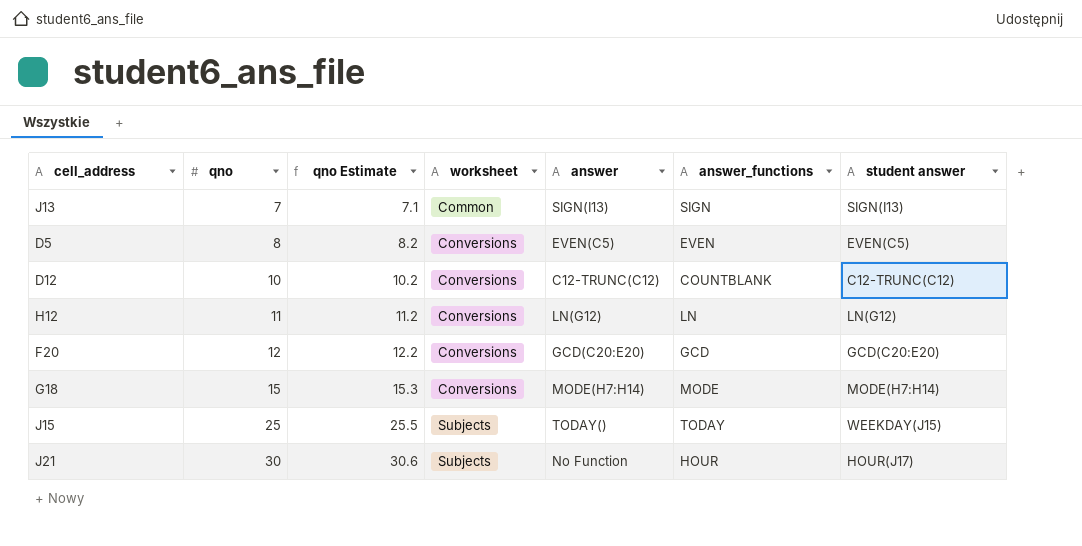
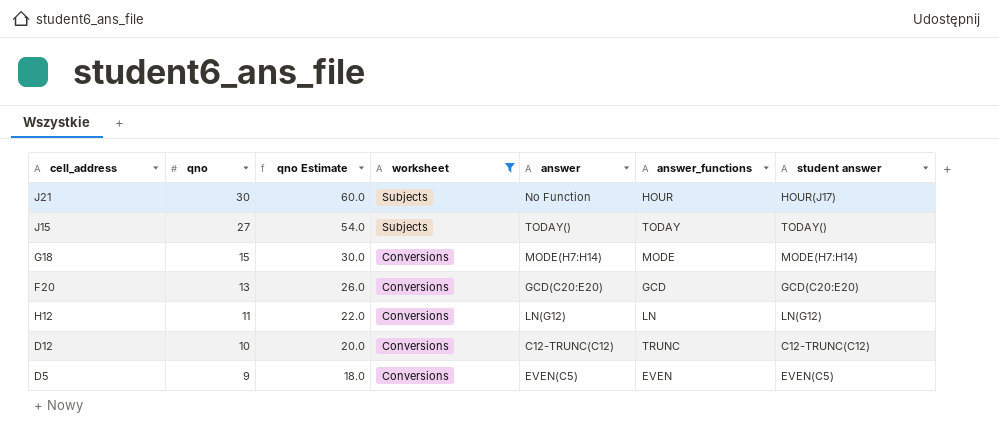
filter: none -> worksheet != Common
row order: qno ascending -> qno descending
column qno Estimate | formula: [qno] * 1.02 -> [qno] * 2
J15 | qno: 25 -> 27
J15 | student answer: WEEKDAY(J15) -> TODAY()
F20 | qno: 12 -> 13
D12 | answer_functions: COUNTBLANK -> TRUNC
D5 | qno: 8 -> 9

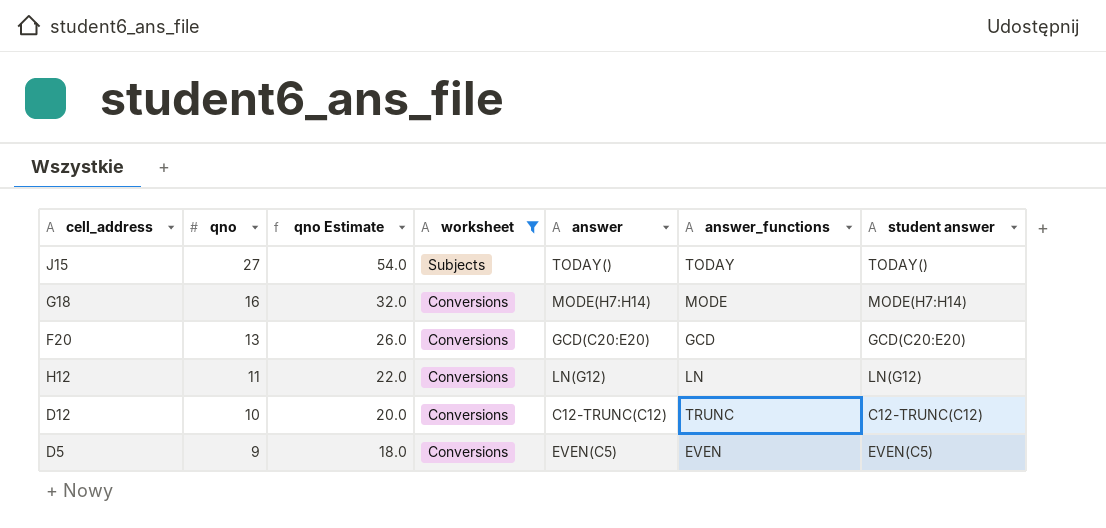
row J21: 30 | 60.0 | Subjects | No Function | HOUR | HOUR(J17) -> none
G18 | qno: 15 -> 16
G18 | qno Estimate: 30.0 -> 32.0

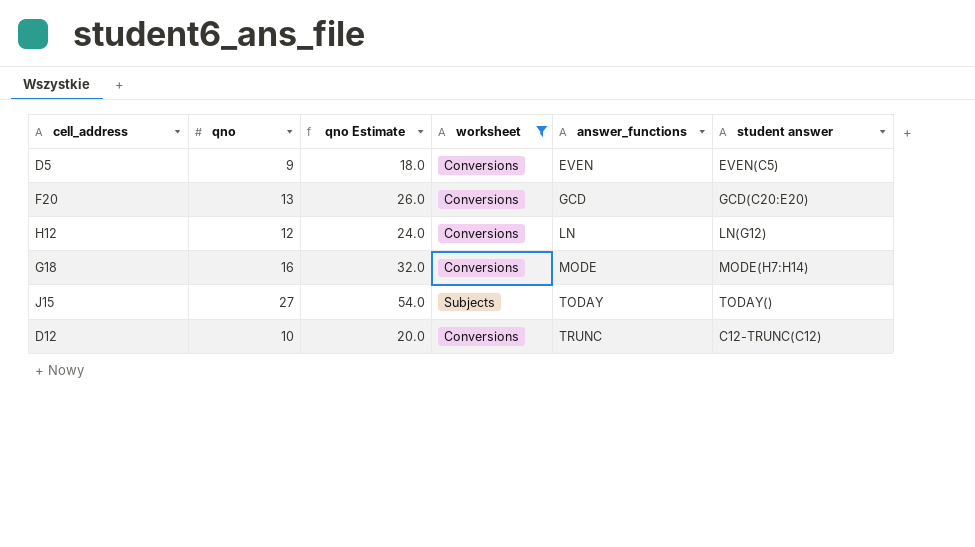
row order: qno descending -> answer_functions ascending
column answer | position: 5 -> none
H12 | qno: 11 -> 12
H12 | qno Estimate: 22.0 -> 24.0

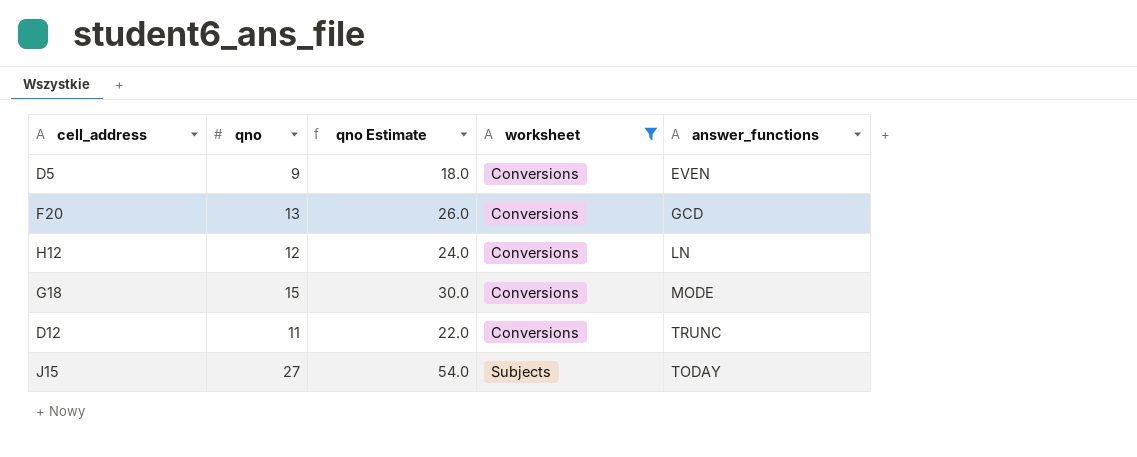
row order: answer_functions ascending -> worksheet ascending
column student answer | position: 6 -> none
G18 | qno: 16 -> 15
G18 | qno Estimate: 32.0 -> 30.0
D12 | qno: 10 -> 11
D12 | qno Estimate: 20.0 -> 22.0

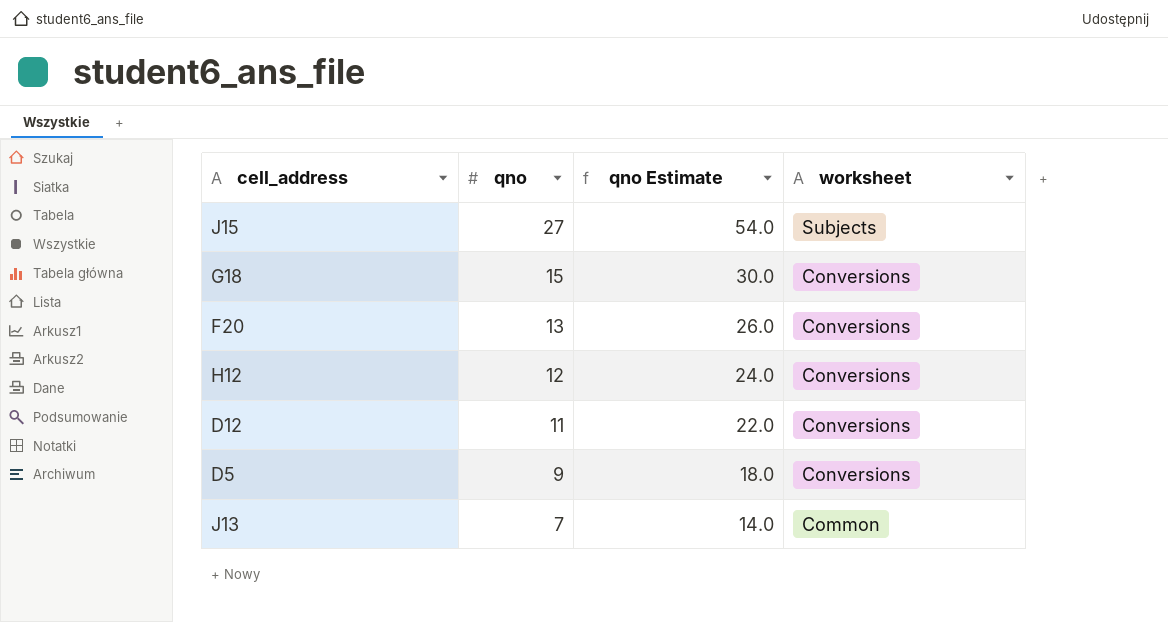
filter: worksheet != Common -> none
row order: worksheet ascending -> qno descending
column answer_functions | position: 5 -> none

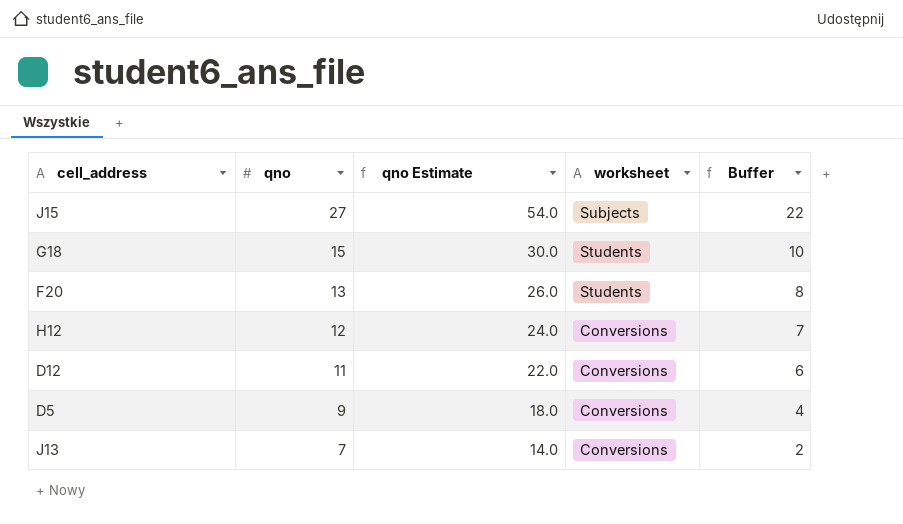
column Buffer | formula: none -> [qno] - 5
G18 | worksheet: Conversions -> Students
F20 | worksheet: Conversions -> Students
J13 | worksheet: Common -> Conversions

